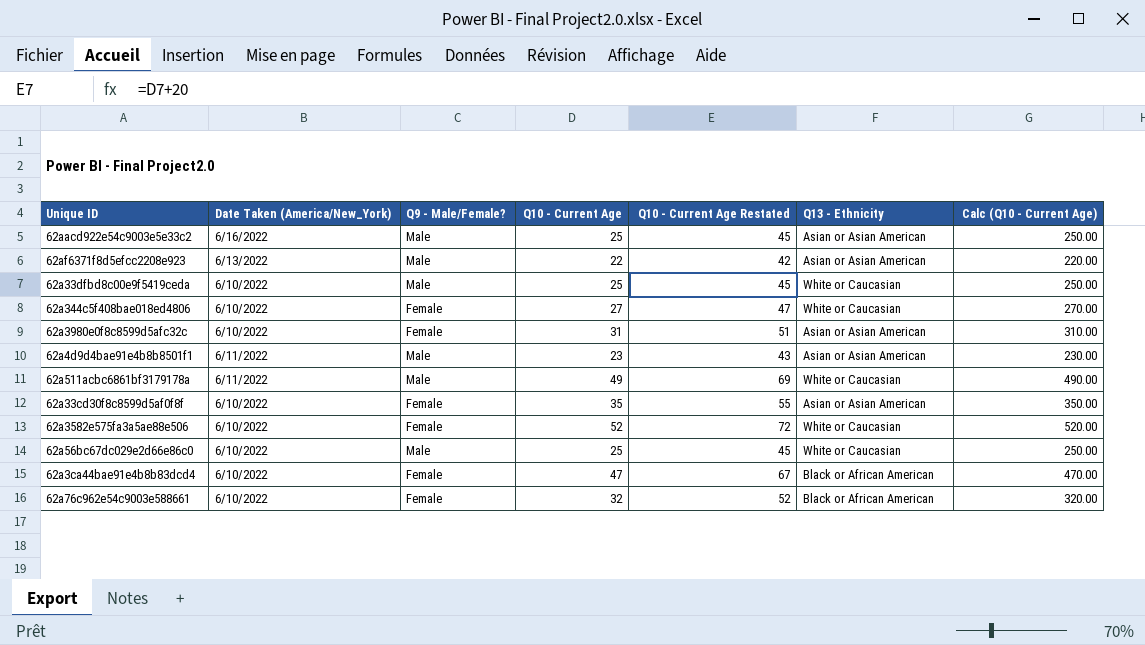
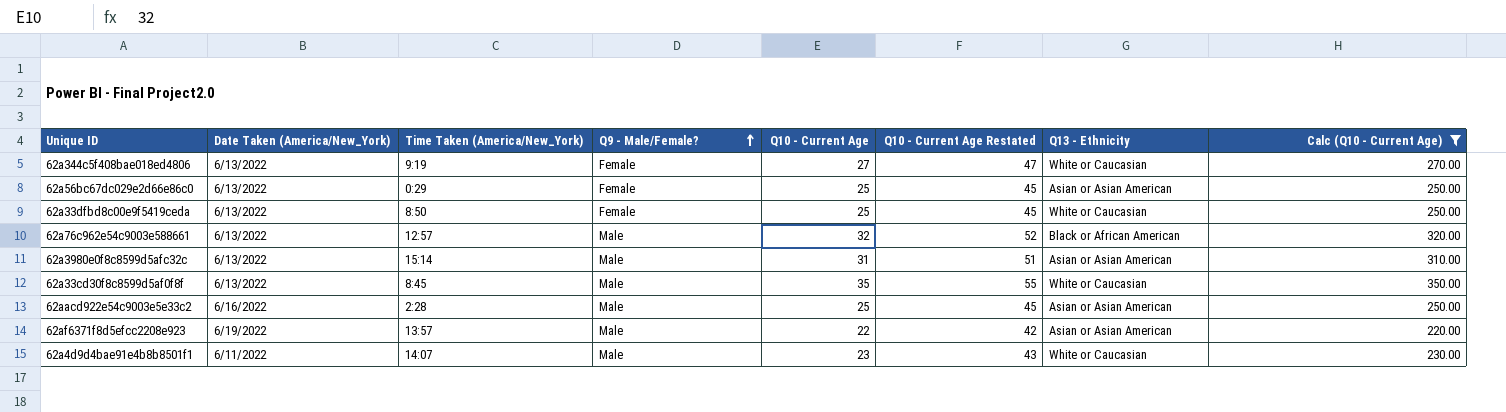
filter: none -> Calc (Q10 - Current Age) <= 350.00
row order: none -> Q9 - Male/Female? ascending
column Time Taken (America/New_York) | position: none -> 3
62a344c5f408bae018ed4806 | Date Taken (America/New_York): 6/10/2022 -> 6/13/2022
62a56bc67dc029e2d66e86c0 | Date Taken (America/New_York): 6/10/2022 -> 6/13/2022
62a56bc67dc029e2d66e86c0 | Q9 - Male/Female?: Male -> Female
62a56bc67dc029e2d66e86c0 | Q13 - Ethnicity: White or Caucasian -> Asian or Asian American
62a33dfbd8c00e9f5419ceda | Date Taken (America/New_York): 6/10/2022 -> 6/13/2022
62a33dfbd8c00e9f5419ceda | Q9 - Male/Female?: Male -> Female
62a76c962e54c9003e588661 | Date Taken (America/New_York): 6/10/2022 -> 6/13/2022
62a76c962e54c9003e588661 | Q9 - Male/Female?: Female -> Male
62a3980e0f8c8599d5afc32c | Date Taken (America/New_York): 6/10/2022 -> 6/13/2022
62a3980e0f8c8599d5afc32c | Q9 - Male/Female?: Female -> Male
62a33cd30f8c8599d5af0f8f | Date Taken (America/New_York): 6/10/2022 -> 6/13/2022
62a33cd30f8c8599d5af0f8f | Q9 - Male/Female?: Female -> Male
62a33cd30f8c8599d5af0f8f | Q13 - Ethnicity: Asian or Asian American -> White or Caucasian
62af6371f8d5efcc2208e923 | Date Taken (America/New_York): 6/13/2022 -> 6/19/2022
62a4d9d4bae91e4b8b8501f1 | Q13 - Ethnicity: Asian or Asian American -> White or Caucasian

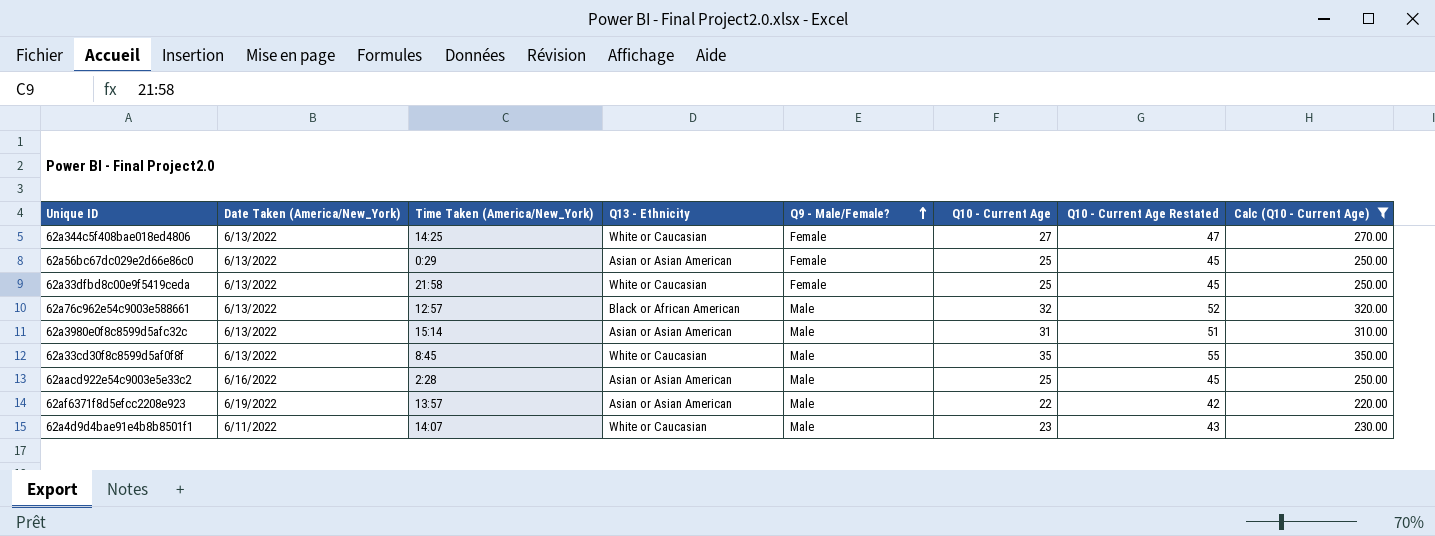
column Q13 - Ethnicity | position: 7 -> 4
62a344c5f408bae018ed4806 | Time Taken (America/New_York): 9:19 -> 14:25
62a33dfbd8c00e9f5419ceda | Time Taken (America/New_York): 8:50 -> 21:58

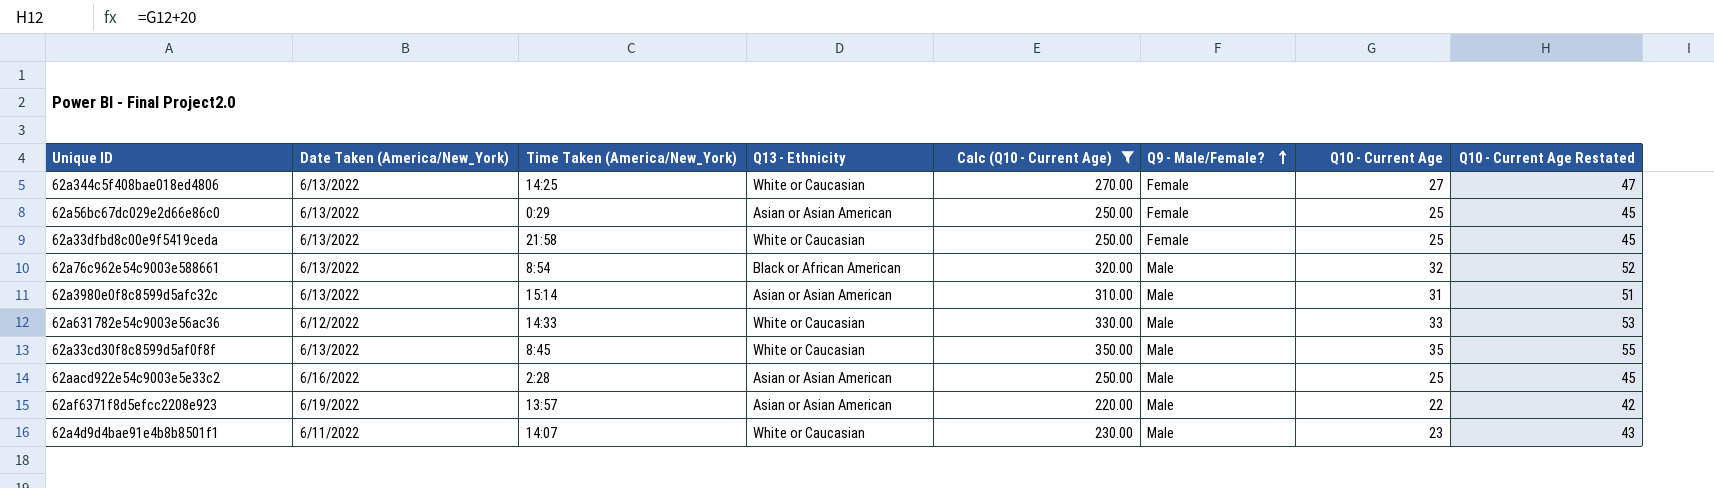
column Calc (Q10 - Current Age) | position: 8 -> 5
62a76c962e54c9003e588661 | Time Taken (America/New_York): 12:57 -> 8:54
row 62a631782e54c9003e56ac36: none -> 6/12/2022 | 14:33 | White or Caucasian | 330.00 | Male | 33 | 53

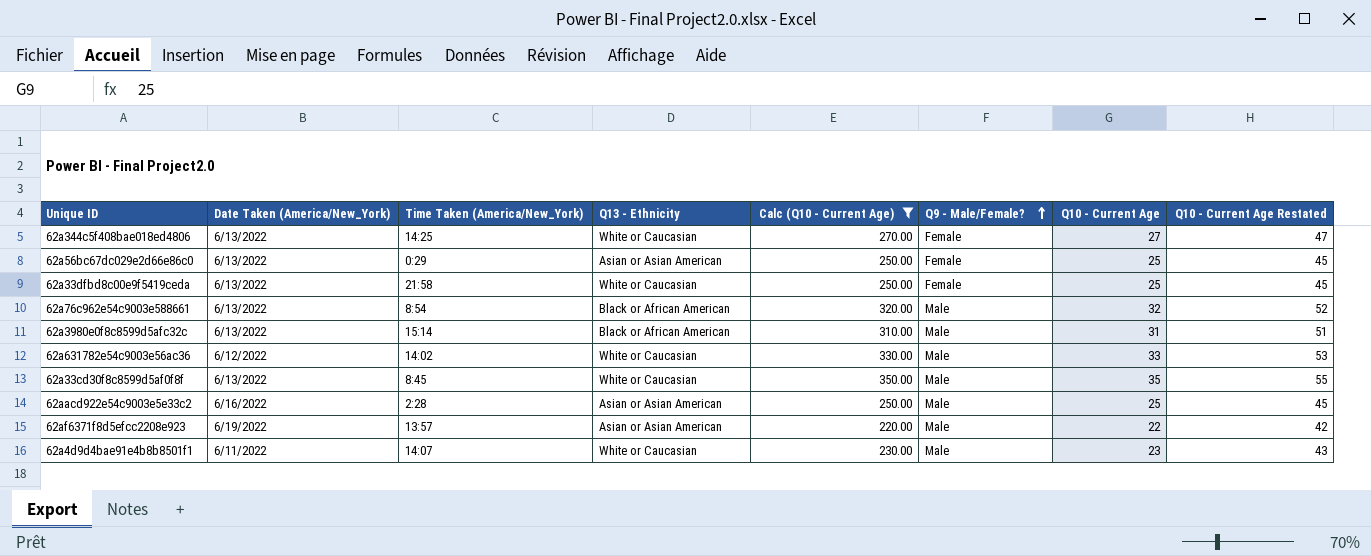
62a3980e0f8c8599d5afc32c | Q13 - Ethnicity: Asian or Asian American -> Black or African American
62a631782e54c9003e56ac36 | Time Taken (America/New_York): 14:33 -> 14:02

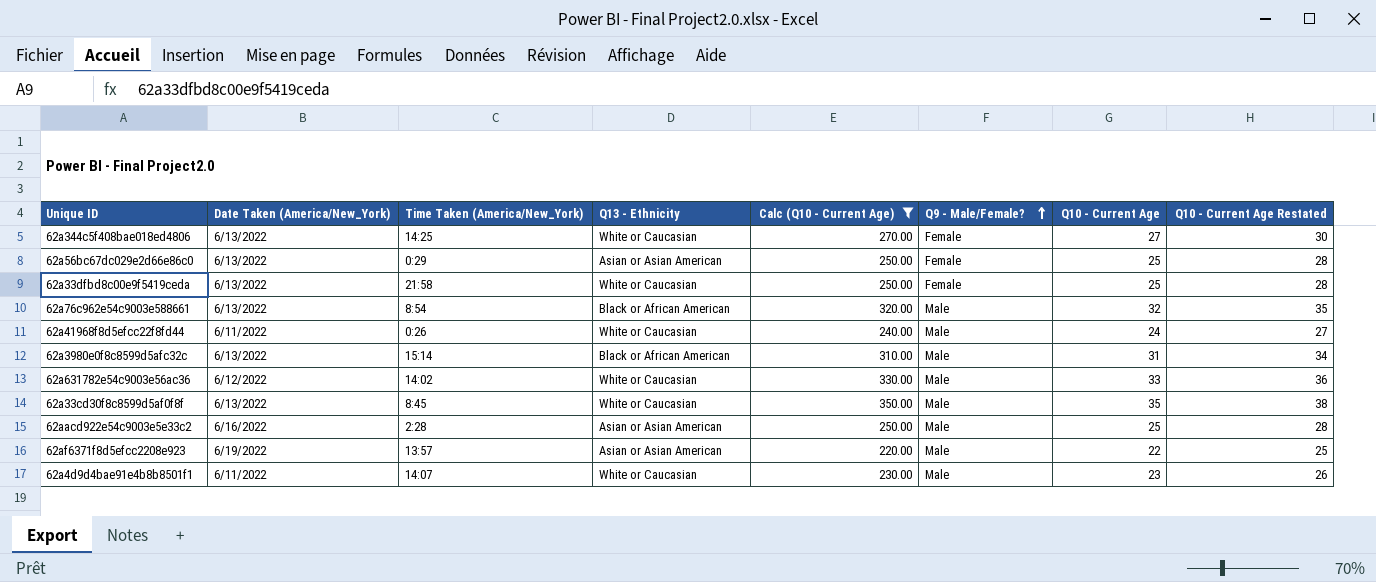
column Q10 - Current Age Restated | formula: [Q10 - Current Age] + 20 -> [Q10 - Current Age] + 3
row 62a41968f8d5efcc22f8fd44: none -> 6/11/2022 | 0:26 | White or Caucasian | 240.00 | Male | 24 | 27

